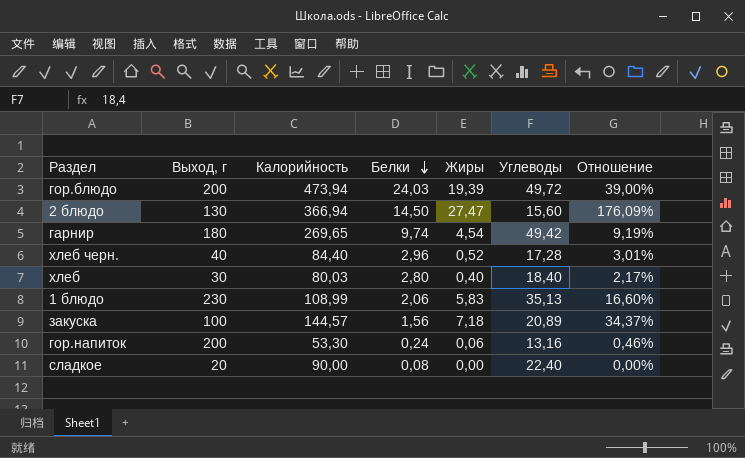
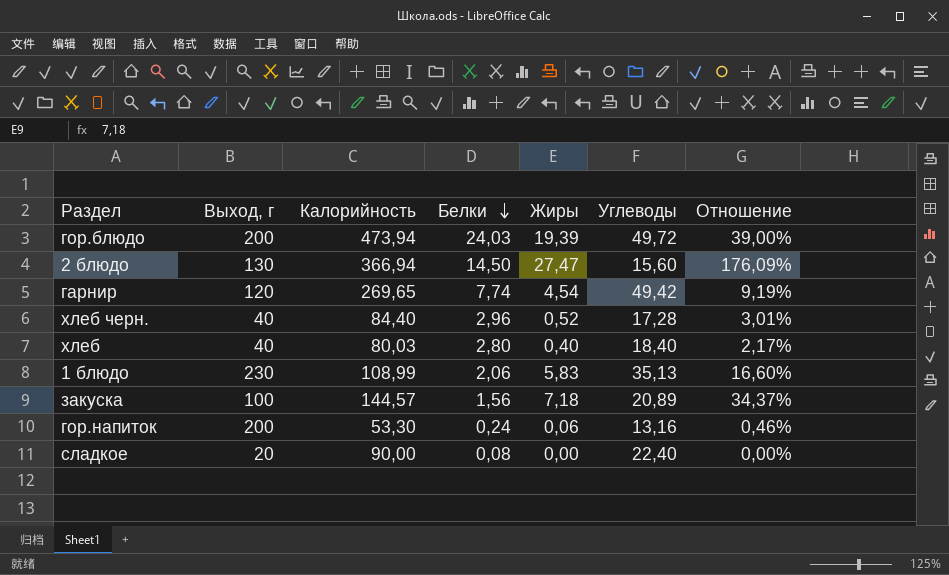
гарнир | Выход, г: 180 -> 120
гарнир | Белки: 9,74 -> 7,74
хлеб | Выход, г: 30 -> 40

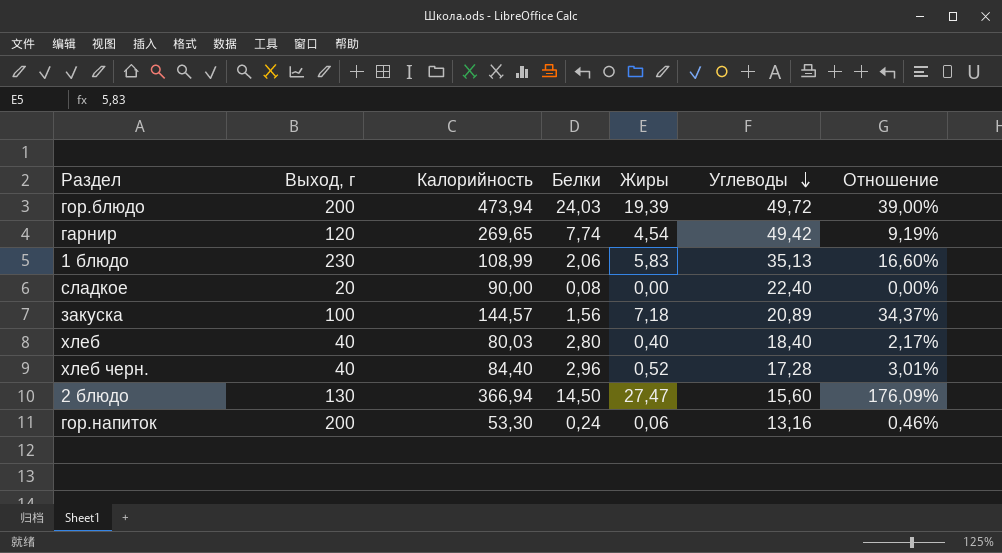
row order: Белки descending -> Углеводы descending

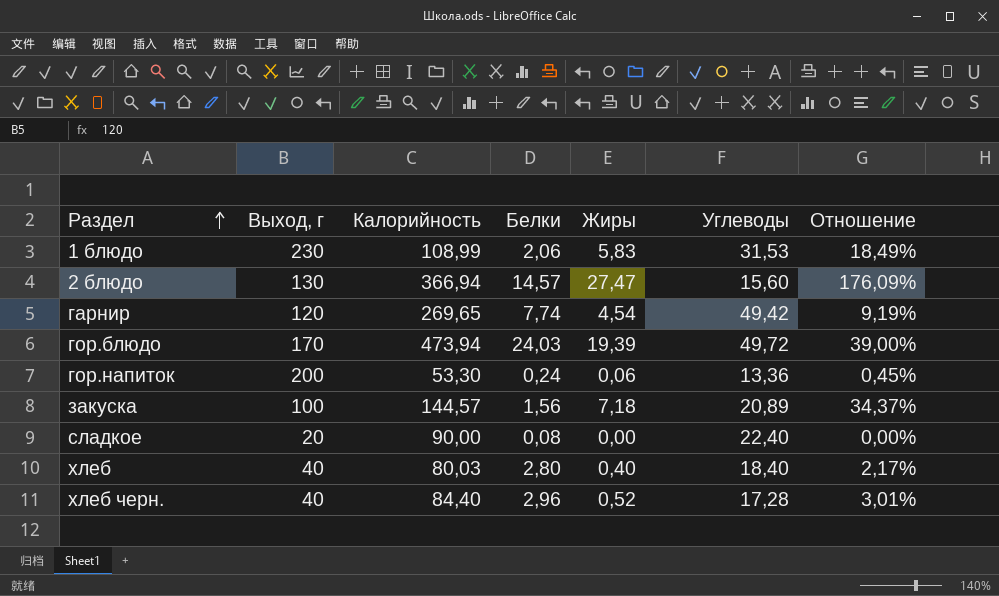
row order: Углеводы descending -> Раздел ascending
1 блюдо | Углеводы: 35,13 -> 31,53
1 блюдо | Отношение: 16,60% -> 18,49%
2 блюдо | Белки: 14,50 -> 14,57
гор.блюдо | Выход, г: 200 -> 170
гор.напиток | Углеводы: 13,16 -> 13,36
гор.напиток | Отношение: 0,46% -> 0,45%

